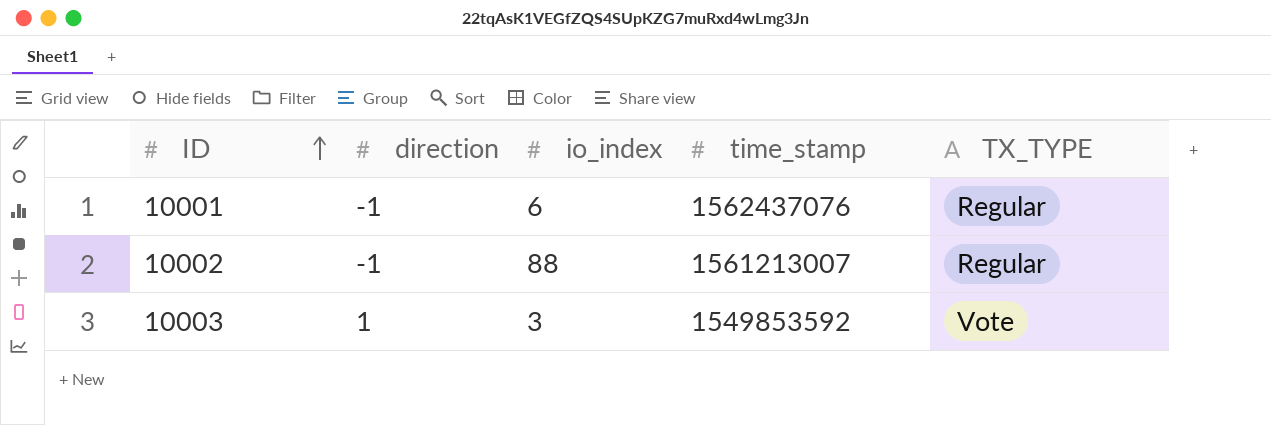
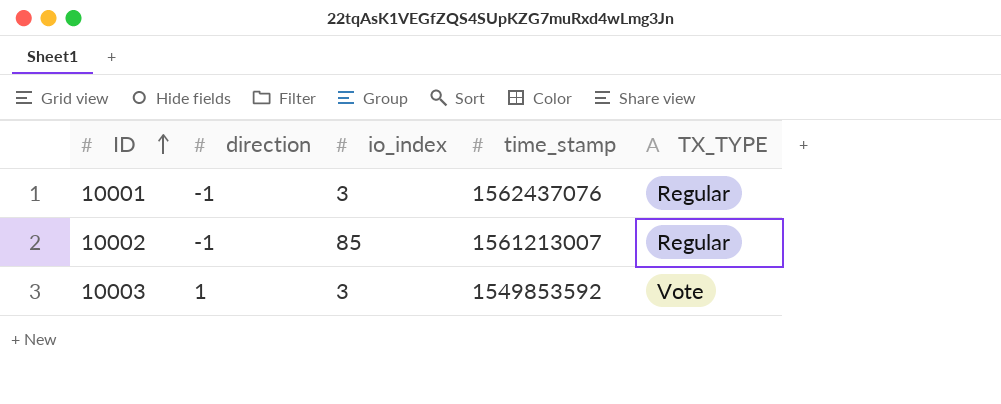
10001 | io_index: 6 -> 3
10002 | io_index: 88 -> 85

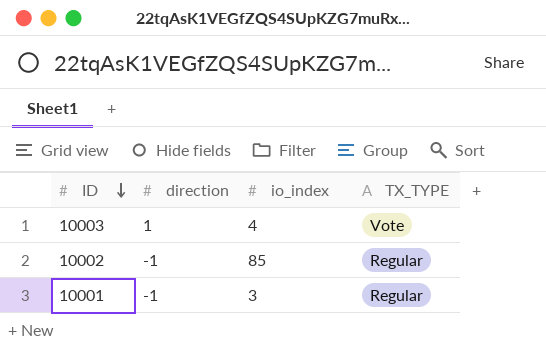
row order: ID ascending -> ID descending
column time_stamp | position: 4 -> none
10003 | io_index: 3 -> 4

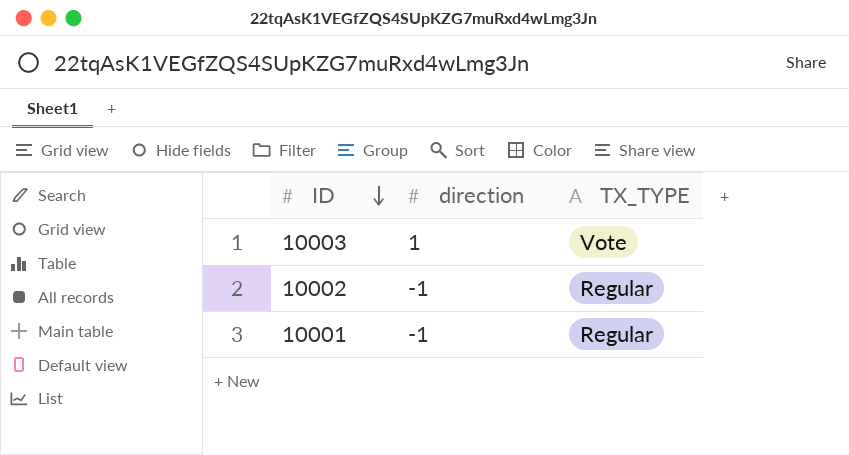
column io_index | position: 3 -> none

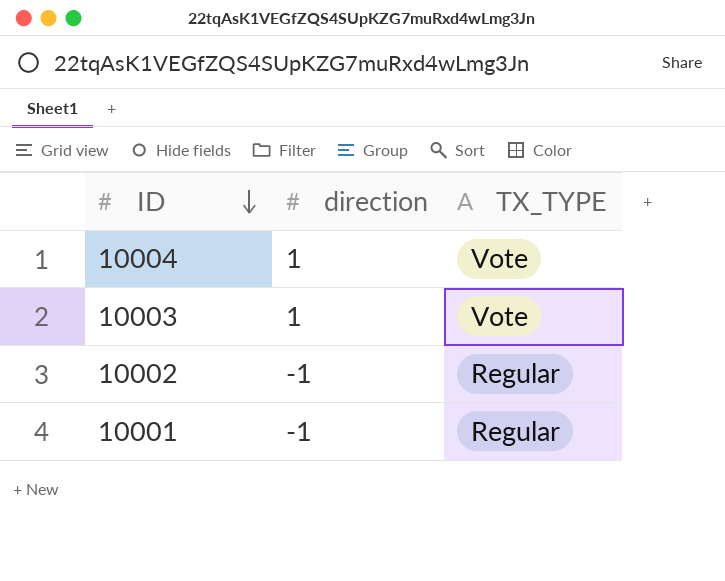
row 10004: none -> 1 | Vote

